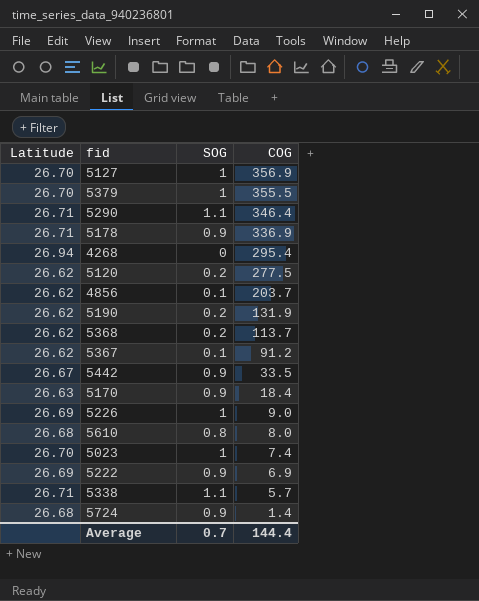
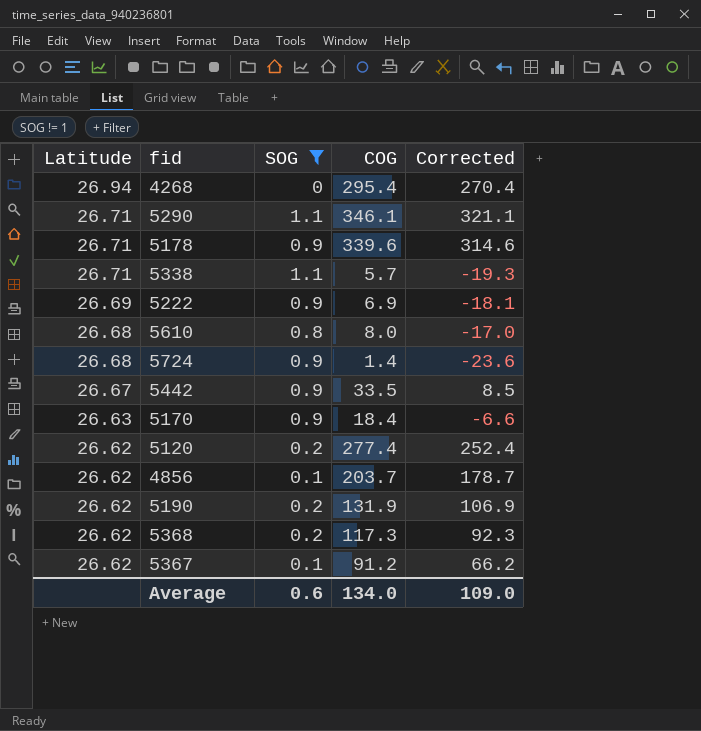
filter: none -> SOG != 1
row order: COG descending -> Latitude descending
column Corrected | formula: none -> [COG] - 25
5290 | COG: 346.4 -> 346.1
5178 | COG: 336.9 -> 339.6
5120 | COG: 277.5 -> 277.4
5368 | COG: 113.7 -> 117.3
Average | SOG: 0.7 -> 0.6
Average | COG: 144.4 -> 134.0

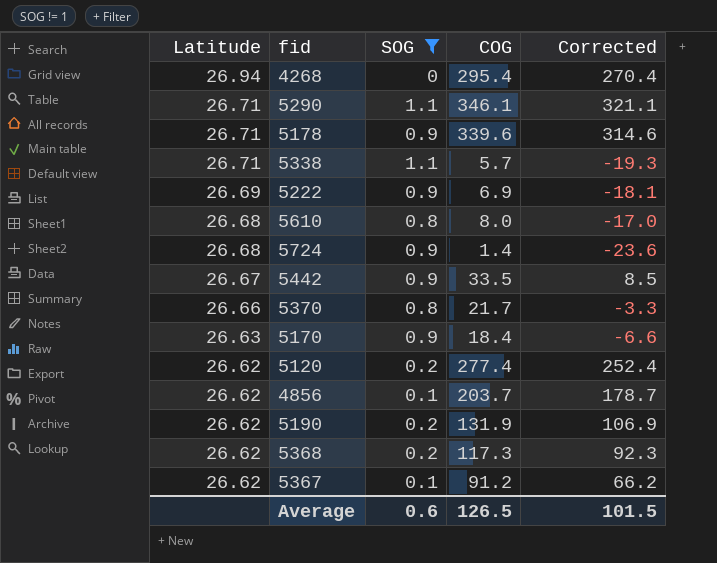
row 5370: none -> 26.66 | 0.8 | 21.7 | -3.3
Average | COG: 134.0 -> 126.5
Average | Corrected: 109.0 -> 101.5

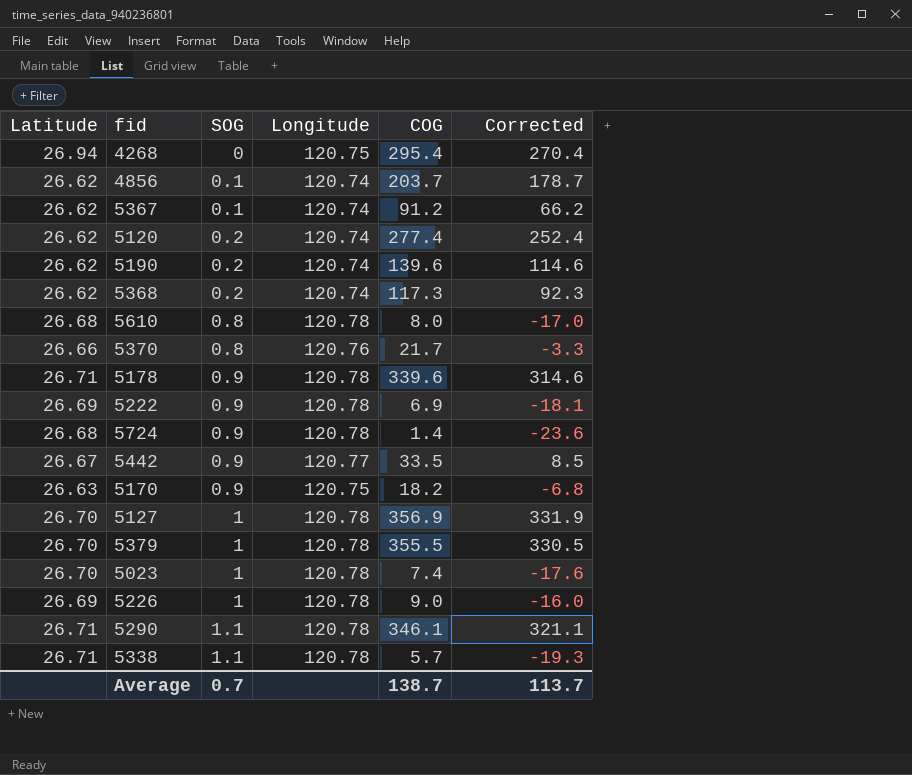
filter: SOG != 1 -> none
row order: Latitude descending -> SOG ascending
column Longitude | position: none -> 4
5190 | COG: 131.9 -> 139.6
5190 | Corrected: 106.9 -> 114.6
5170 | COG: 18.4 -> 18.2
5170 | Corrected: -6.6 -> -6.8
Average | SOG: 0.6 -> 0.7
Average | COG: 126.5 -> 138.7
Average | Corrected: 101.5 -> 113.7

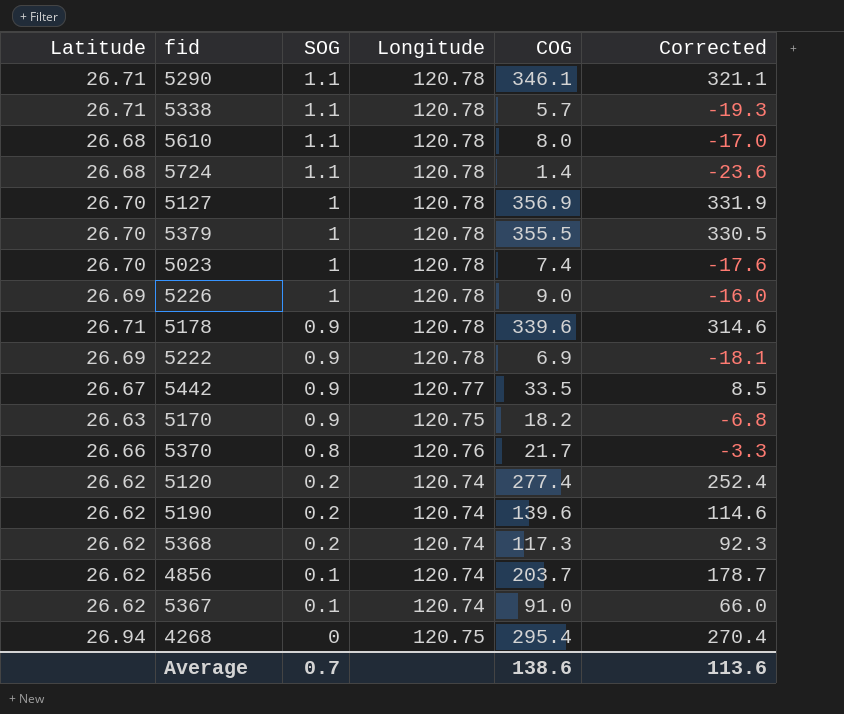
row order: SOG ascending -> SOG descending
5610 | SOG: 0.8 -> 1.1
5724 | SOG: 0.9 -> 1.1
5367 | COG: 91.2 -> 91.0
5367 | Corrected: 66.2 -> 66.0
Average | COG: 138.7 -> 138.6
Average | Corrected: 113.7 -> 113.6

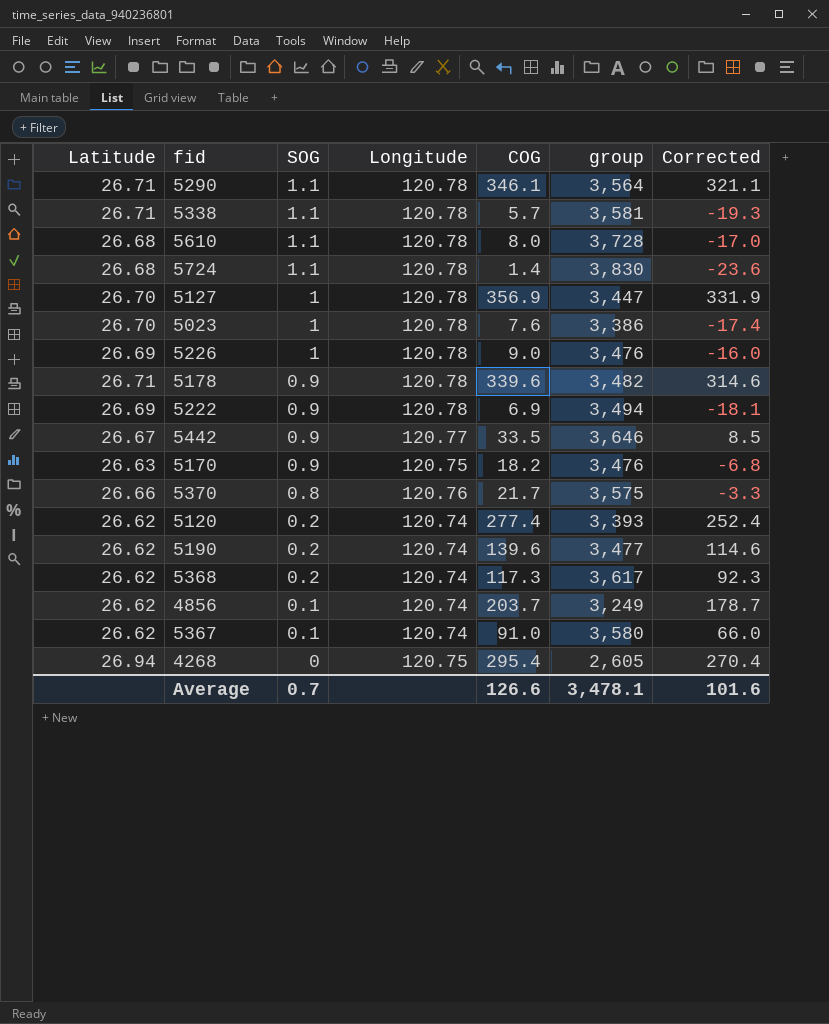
column group | position: none -> 6
row 5379: 26.70 | 1 | 120.78 | 355.5 | 330.5 -> none
5023 | COG: 7.4 -> 7.6
5023 | Corrected: -17.6 -> -17.4
Average | COG: 138.6 -> 126.6
Average | Corrected: 113.6 -> 101.6

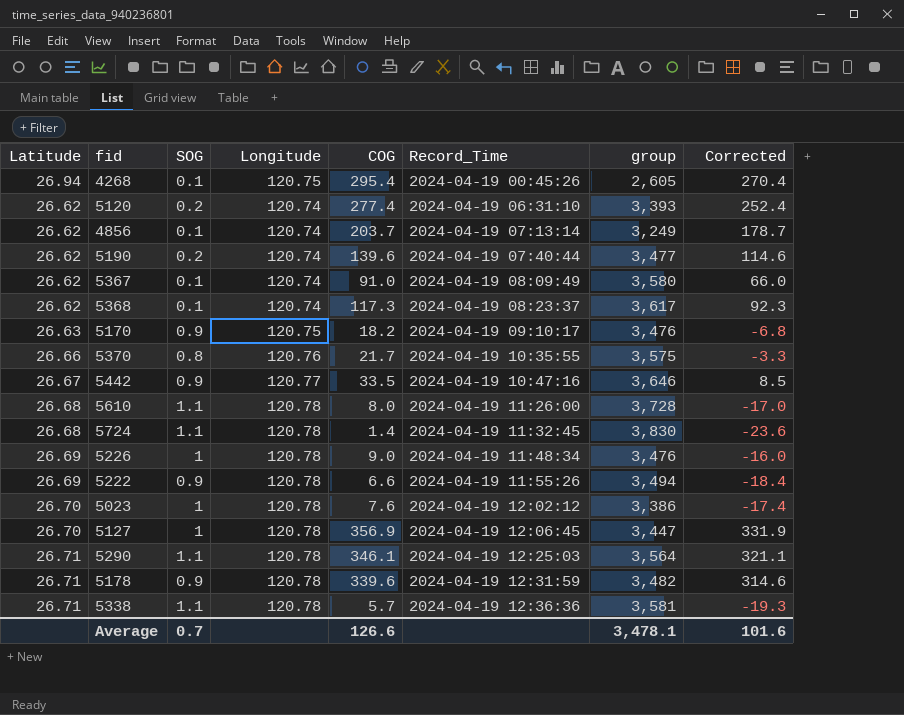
row order: SOG descending -> Record_Time ascending
column Record_Time | position: none -> 6
4268 | SOG: 0 -> 0.1
5368 | SOG: 0.2 -> 0.1
5222 | COG: 6.9 -> 6.6
5222 | Corrected: -18.1 -> -18.4

